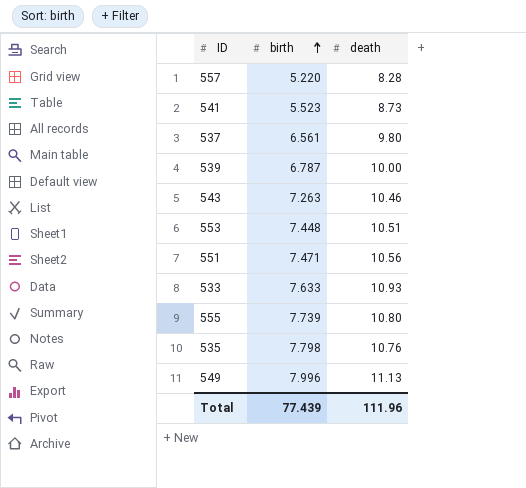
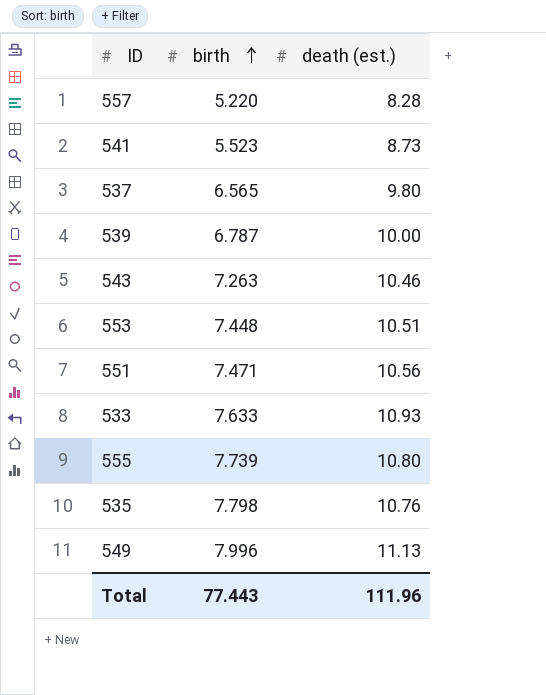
column name: death -> death (est.)
537 | birth: 6.561 -> 6.565
Total | birth: 77.439 -> 77.443

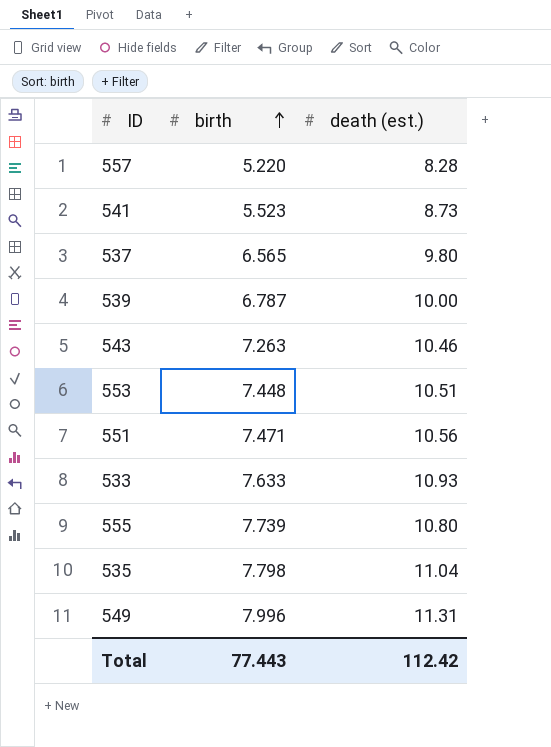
535 | death (est.): 10.76 -> 11.04
549 | death (est.): 11.13 -> 11.31
Total | death (est.): 111.96 -> 112.42

